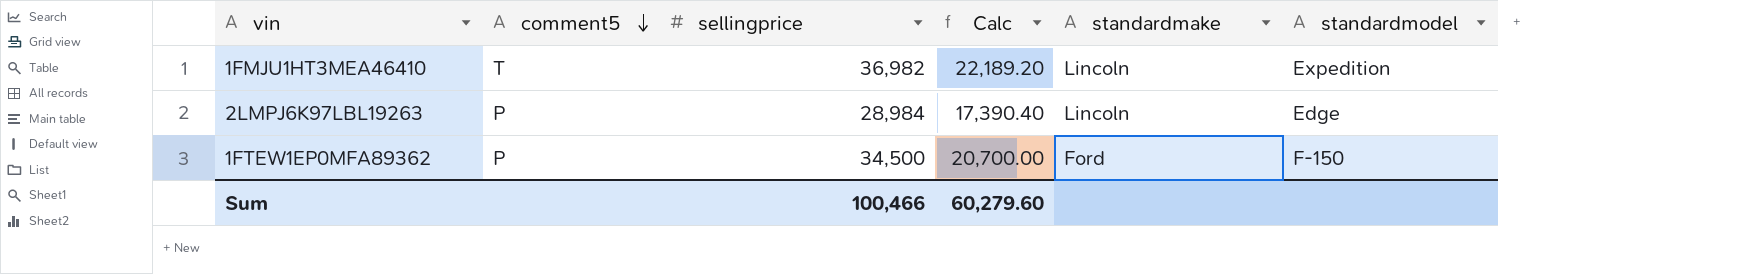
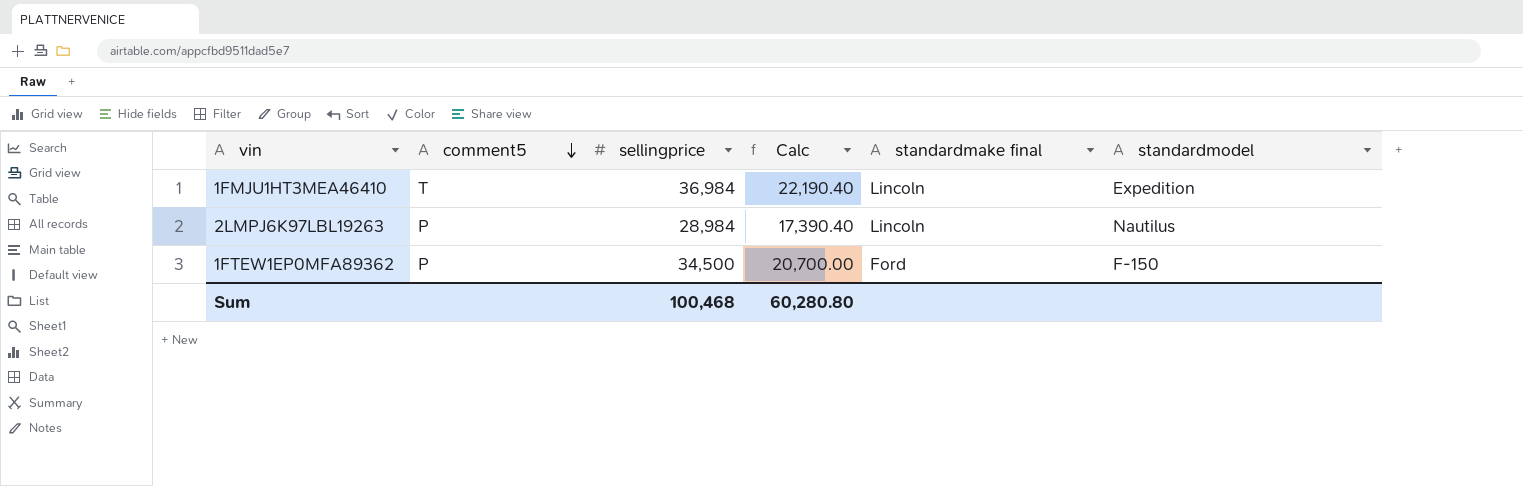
column name: standardmake -> standardmake final
1FMJU1HT3MEA46410 | sellingprice: 36,982 -> 36,984
1FMJU1HT3MEA46410 | Calc: 22,189.20 -> 22,190.40
2LMPJ6K97LBL19263 | standardmodel: Edge -> Nautilus
Sum | sellingprice: 100,466 -> 100,468
Sum | Calc: 60,279.60 -> 60,280.80

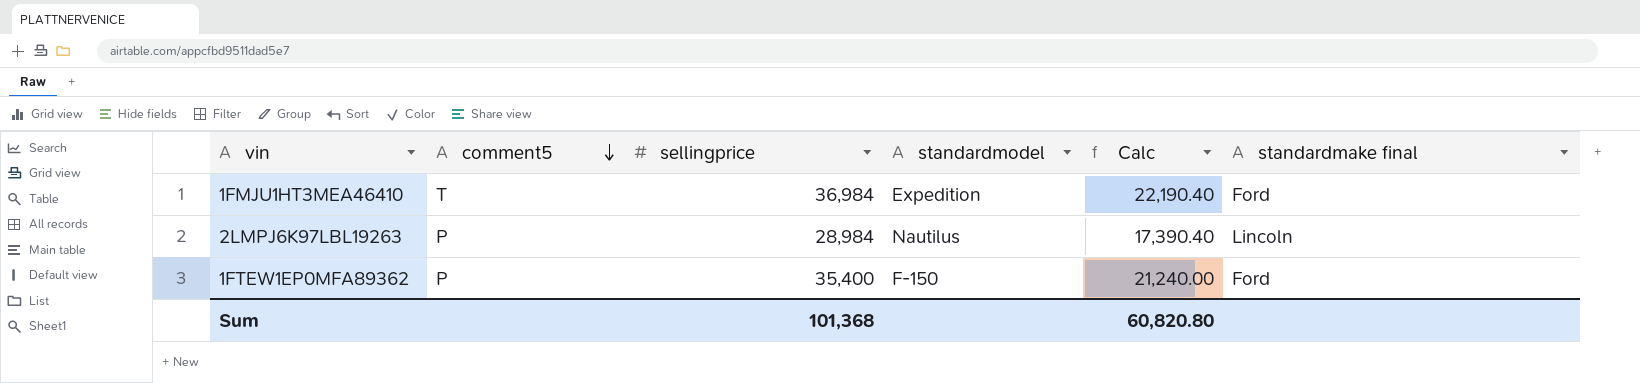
column standardmodel | position: 6 -> 4
1FMJU1HT3MEA46410 | standardmake final: Lincoln -> Ford
1FTEW1EP0MFA89362 | sellingprice: 34,500 -> 35,400
1FTEW1EP0MFA89362 | Calc: 20,700.00 -> 21,240.00
Sum | sellingprice: 100,468 -> 101,368
Sum | Calc: 60,280.80 -> 60,820.80

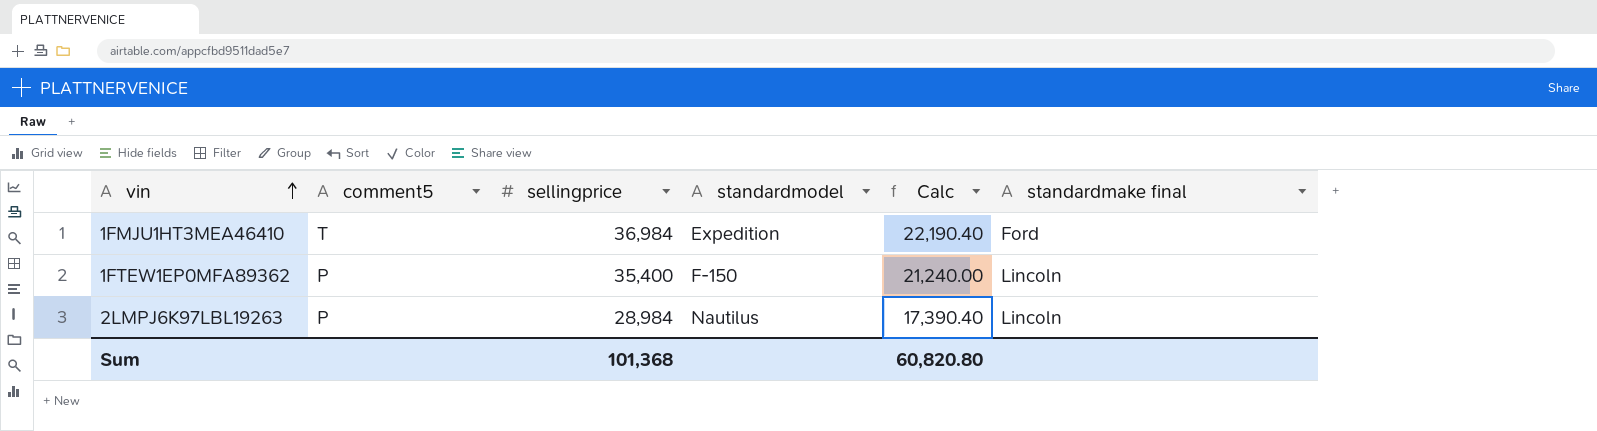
row order: comment5 descending -> vin ascending
1FTEW1EP0MFA89362 | standardmake final: Ford -> Lincoln

